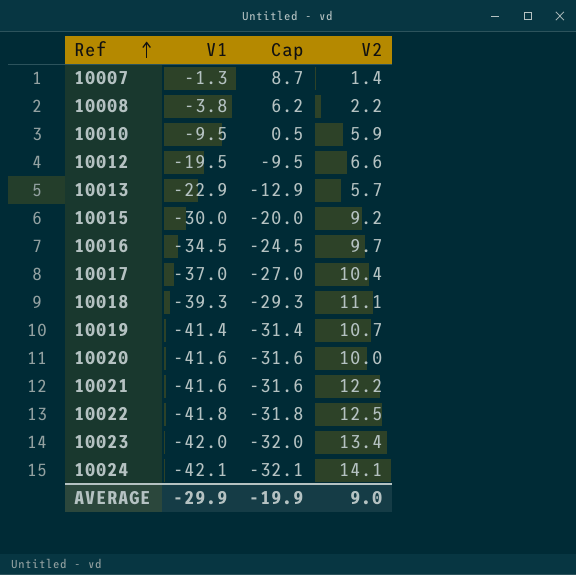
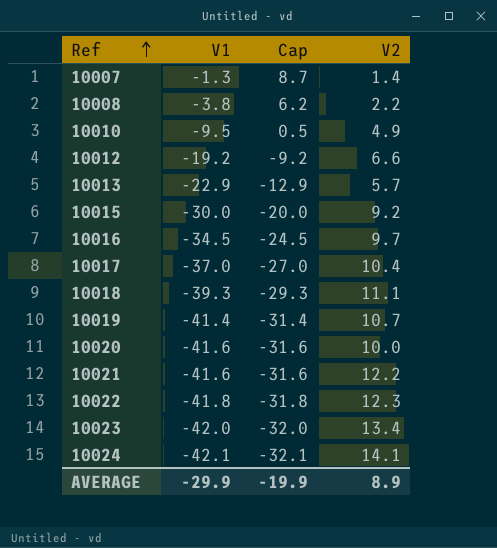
10010 | V2: 5.9 -> 4.9
10012 | V1: -19.5 -> -19.2
10012 | Cap: -9.5 -> -9.2
10022 | V2: 12.5 -> 12.3
AVERAGE | V2: 9.0 -> 8.9

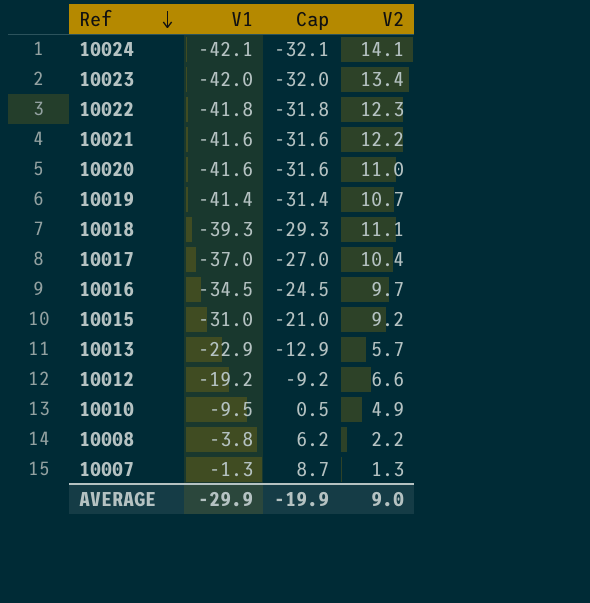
row order: Ref ascending -> Ref descending
10020 | V2: 10.0 -> 11.0
10015 | V1: -30.0 -> -31.0
10015 | Cap: -20.0 -> -21.0
10007 | V2: 1.4 -> 1.3
AVERAGE | V2: 8.9 -> 9.0

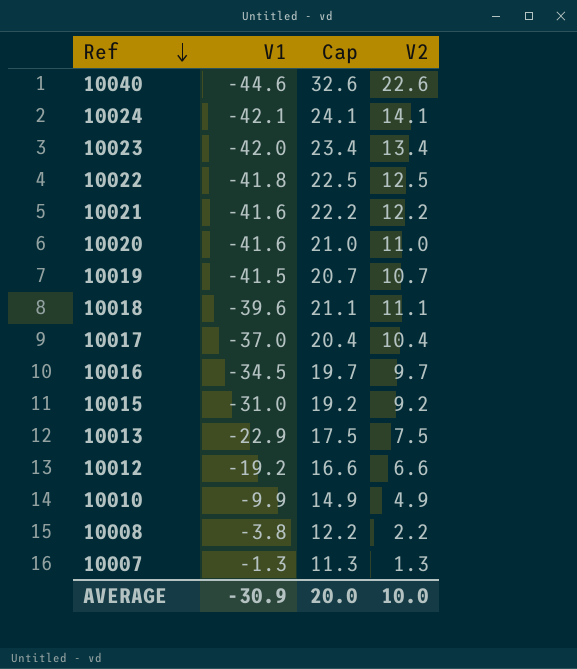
column Cap | formula: [V1] + 10 -> [V2] + 10
row 10040: none -> -44.6 | 32.6 | 22.6
10022 | V2: 12.3 -> 12.5
10019 | V1: -41.4 -> -41.5
10018 | V1: -39.3 -> -39.6
10013 | V2: 5.7 -> 7.5
10010 | V1: -9.5 -> -9.9
AVERAGE | V1: -29.9 -> -30.9
AVERAGE | Cap: -19.9 -> 20.0
AVERAGE | V2: 9.0 -> 10.0

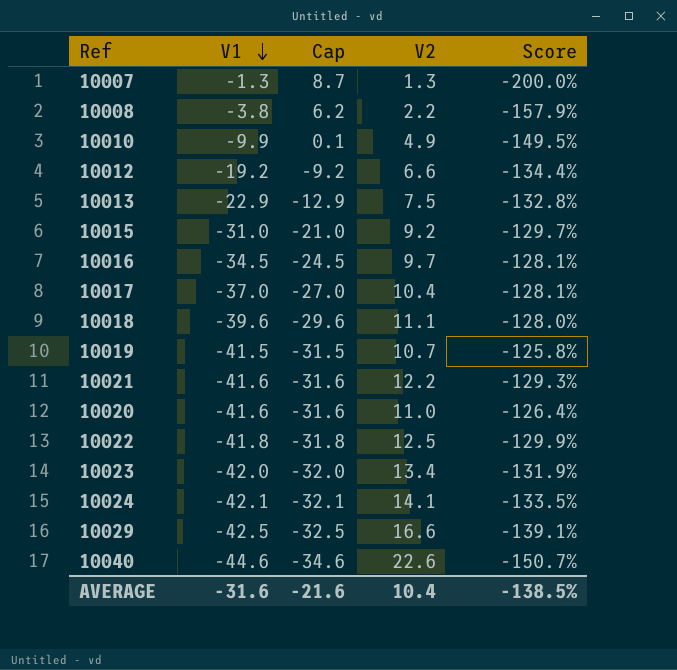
row order: Ref descending -> V1 descending
column Cap | formula: [V2] + 10 -> [V1] + 10
column Score | formula: none -> ([V2] - [V1]) / [V1]
row 10029: none -> -42.5 | -32.5 | 16.6 | -139.1%
AVERAGE | V1: -30.9 -> -31.6
AVERAGE | Cap: 20.0 -> -21.6
AVERAGE | V2: 10.0 -> 10.4

